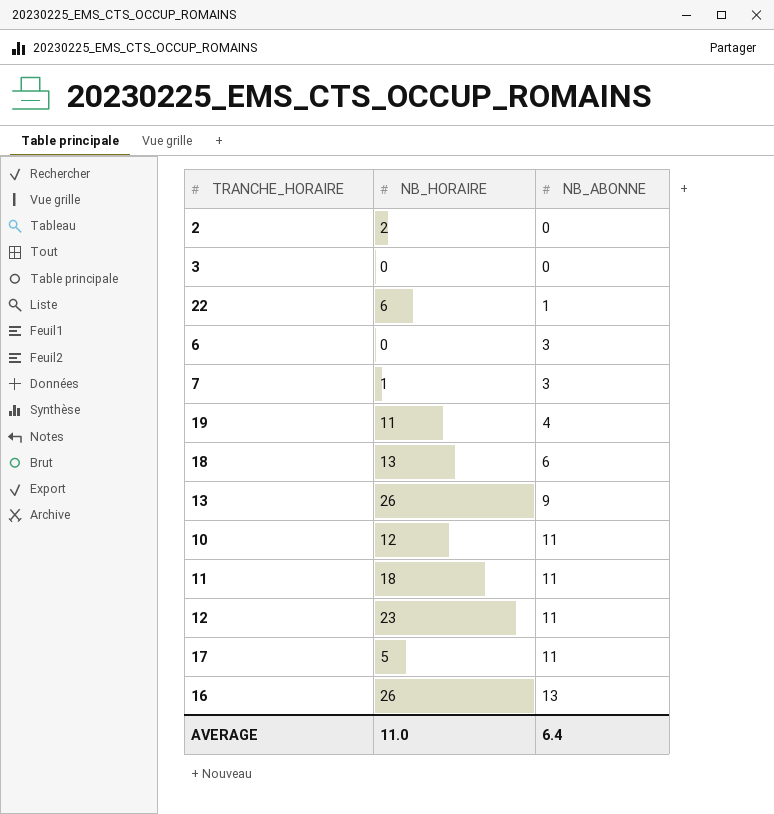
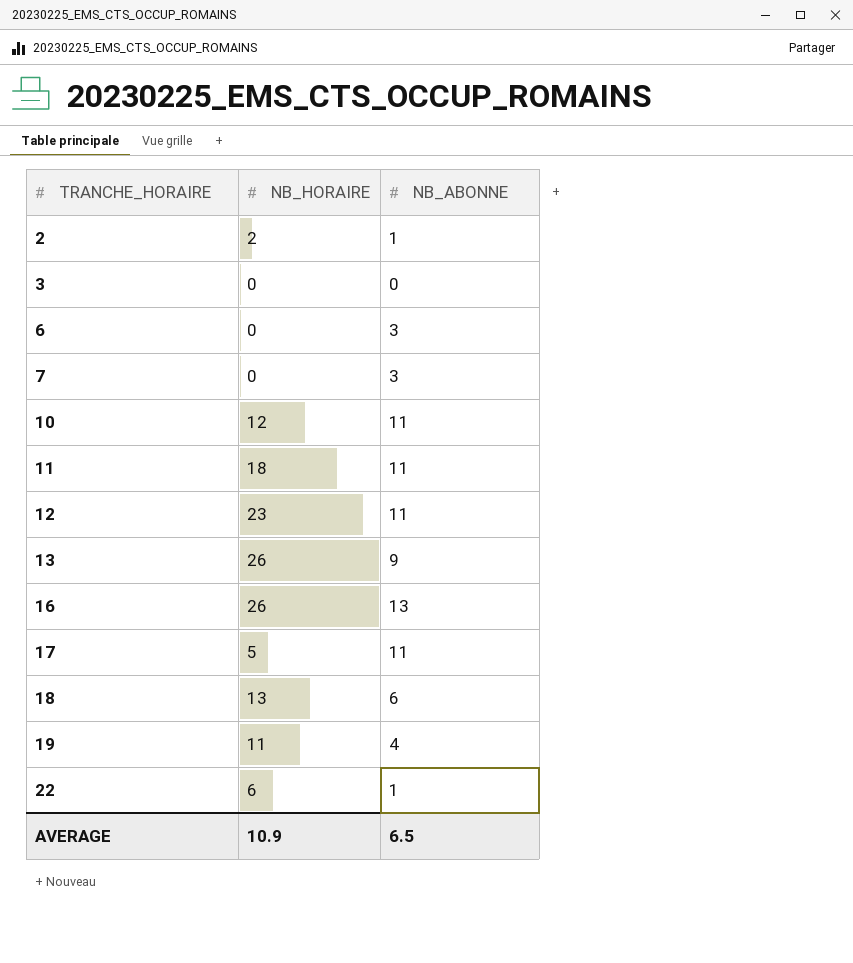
row order: NB_ABONNE ascending -> TRANCHE_HORAIRE ascending
2 | NB_ABONNE: 0 -> 1
7 | NB_HORAIRE: 1 -> 0
AVERAGE | NB_HORAIRE: 11.0 -> 10.9
AVERAGE | NB_ABONNE: 6.4 -> 6.5

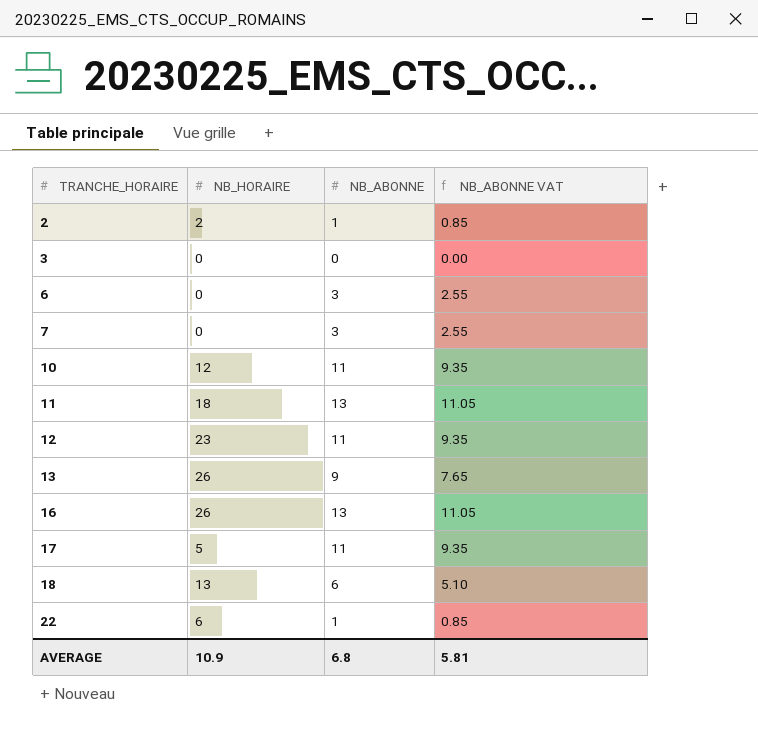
column NB_ABONNE VAT | formula: none -> [NB_ABONNE] * 0.85
row 19: 11 | 4 -> none
11 | NB_ABONNE: 11 -> 13
AVERAGE | NB_ABONNE: 6.5 -> 6.8

